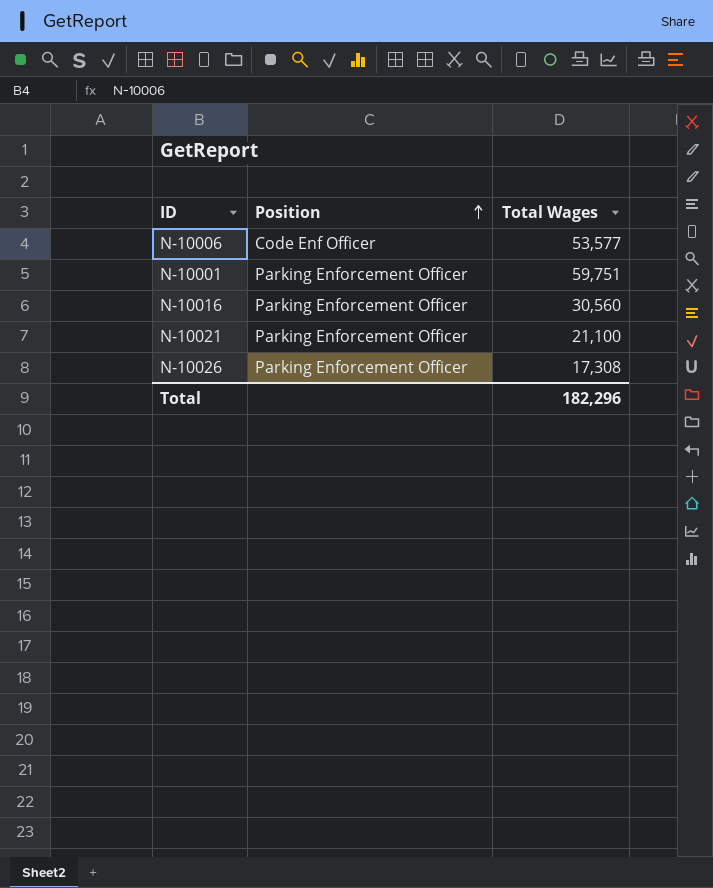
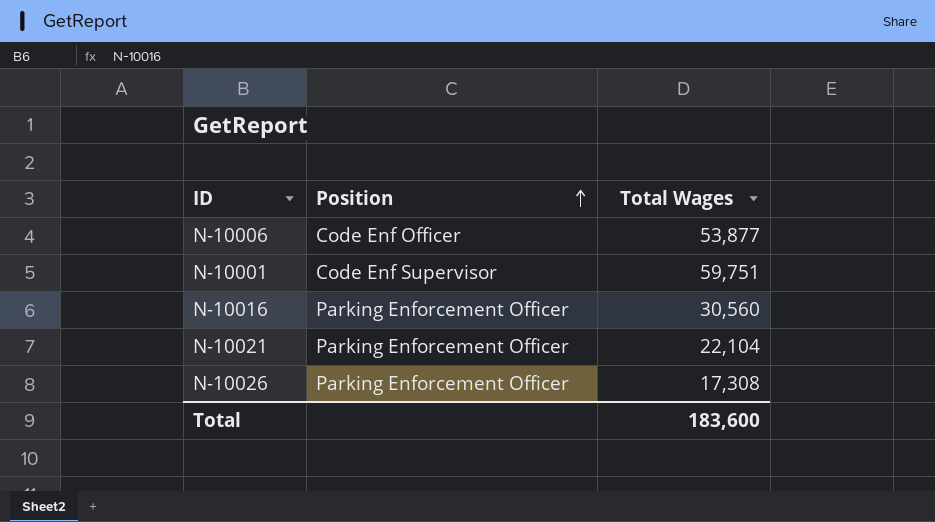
N-10006 | Total Wages: 53,577 -> 53,877
N-10001 | Position: Parking Enforcement Officer -> Code Enf Supervisor
N-10021 | Total Wages: 21,100 -> 22,104
Total | Total Wages: 182,296 -> 183,600

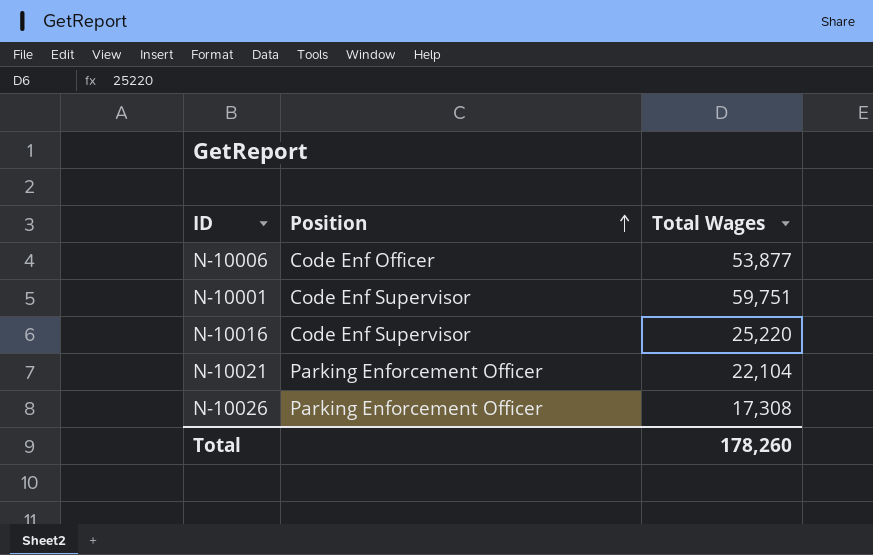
N-10016 | Position: Parking Enforcement Officer -> Code Enf Supervisor
N-10016 | Total Wages: 30,560 -> 25,220
Total | Total Wages: 183,600 -> 178,260

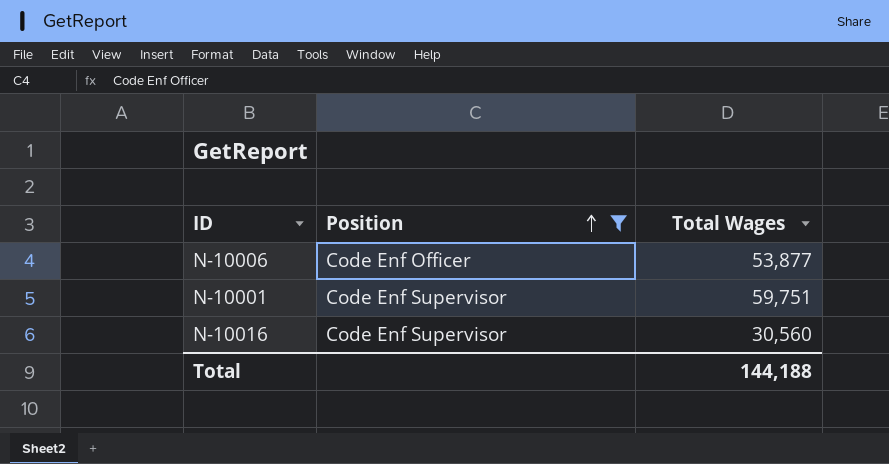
filter: none -> Position != Parking Enforcement Officer
N-10016 | Total Wages: 25,220 -> 30,560
Total | Total Wages: 178,260 -> 144,188

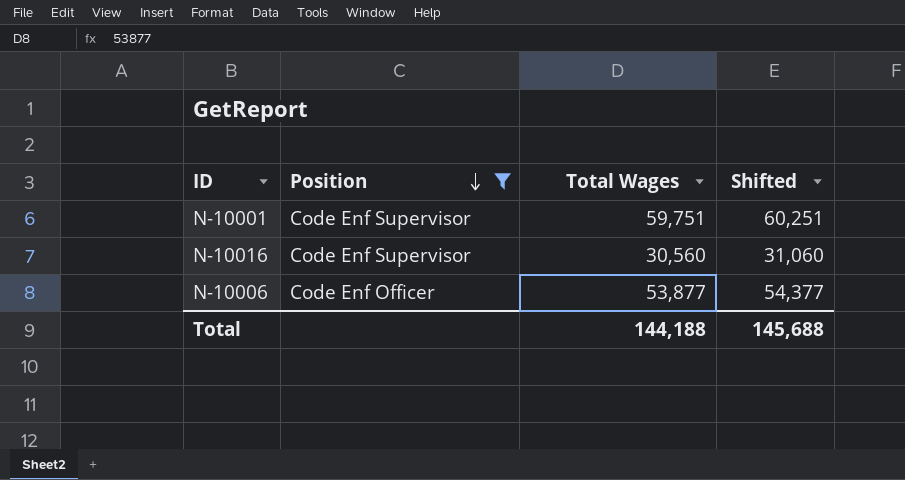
row order: Position ascending -> Position descending
column Shifted | formula: none -> [Total Wages] + 500

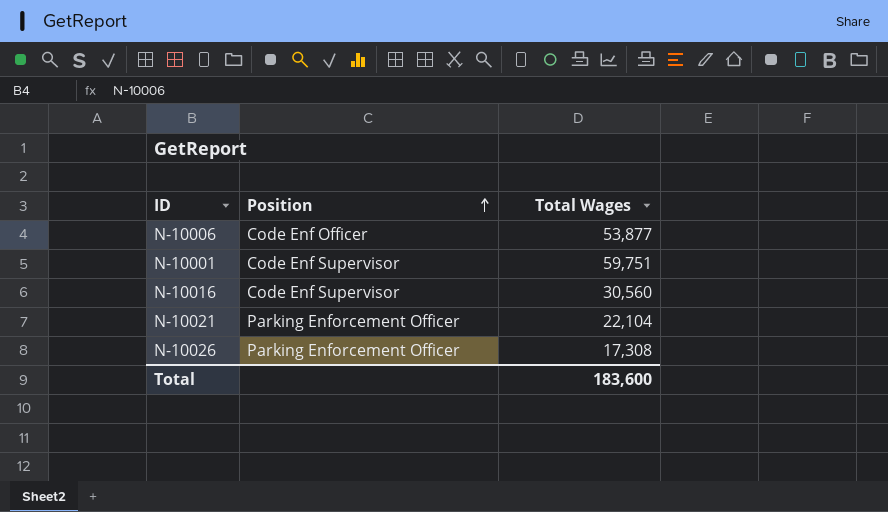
filter: Position != Parking Enforcement Officer -> none
row order: Position descending -> Position ascending
column Shifted | formula: [Total Wages] + 500 -> none
Total | Total Wages: 144,188 -> 183,600

